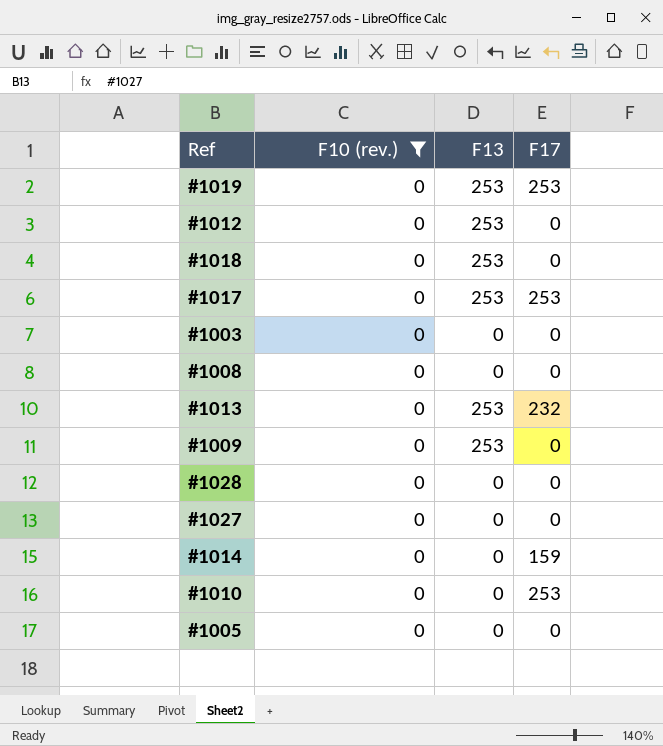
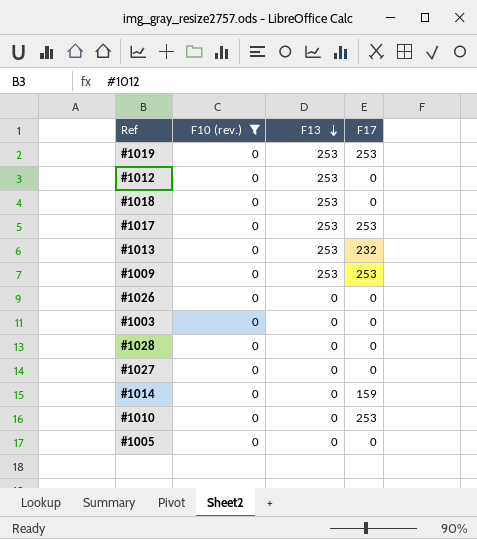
row order: none -> F13 descending
row #1008: 0 | 0 | 0 -> none
#1009 | F17: 0 -> 253
row #1026: none -> 0 | 0 | 0

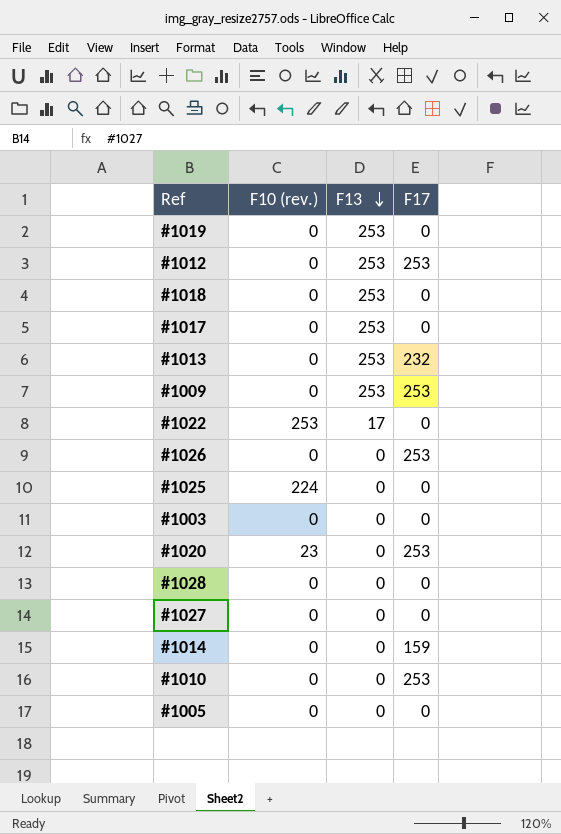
filter: F10 (rev.) = 0 -> none
#1019 | F17: 253 -> 0
#1012 | F17: 0 -> 253
#1017 | F17: 253 -> 0
#1026 | F17: 0 -> 253

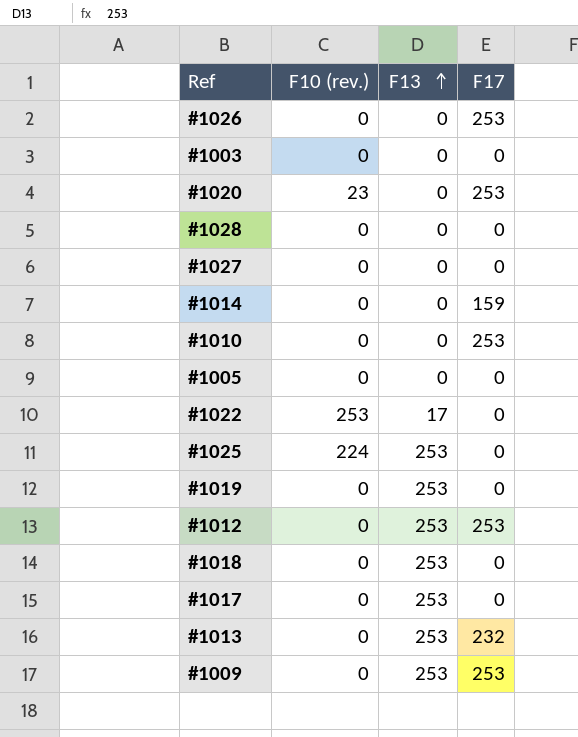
row order: F13 descending -> F13 ascending
#1025 | F13: 0 -> 253

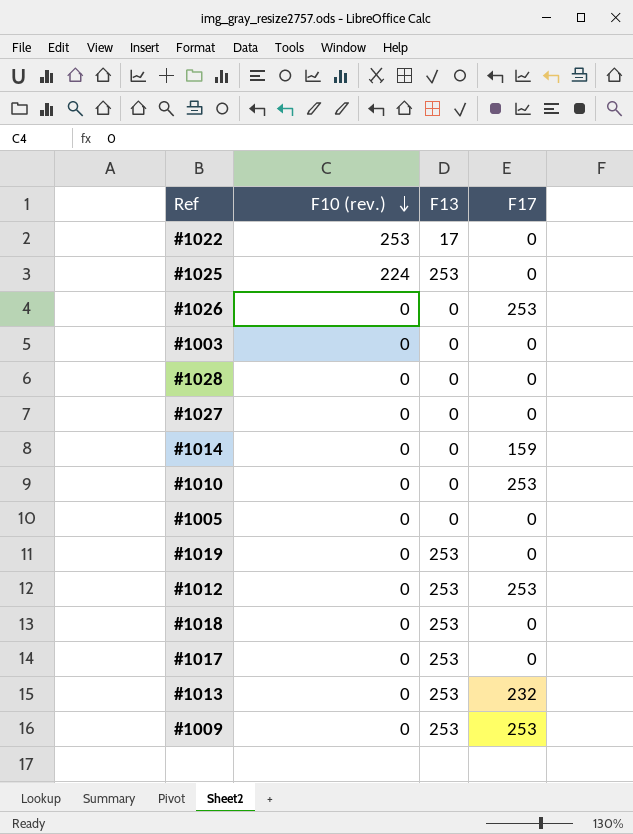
row order: F13 ascending -> F10 (rev.) descending
row #1020: 23 | 0 | 253 -> none

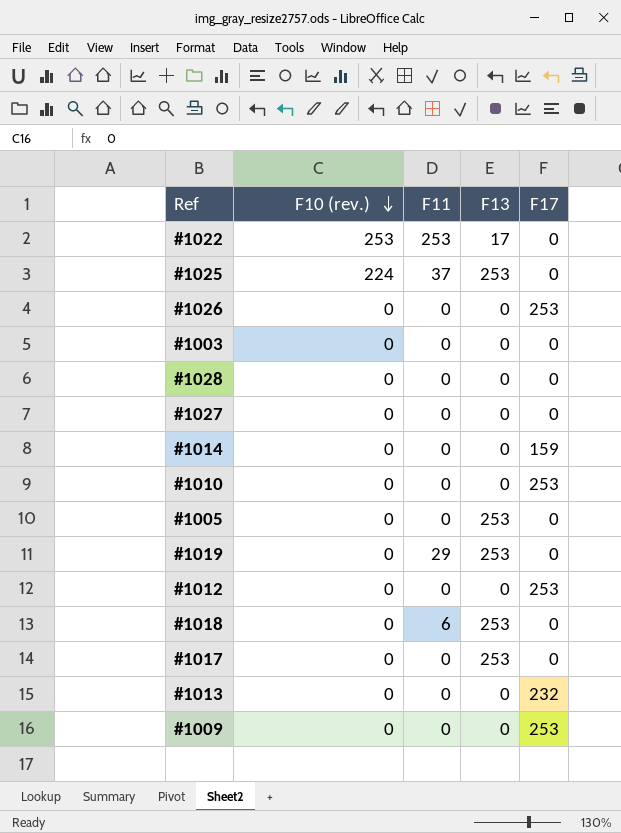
column F11 | position: none -> 3
#1005 | F13: 0 -> 253
#1012 | F13: 253 -> 0
#1013 | F13: 253 -> 0
#1009 | F13: 253 -> 0

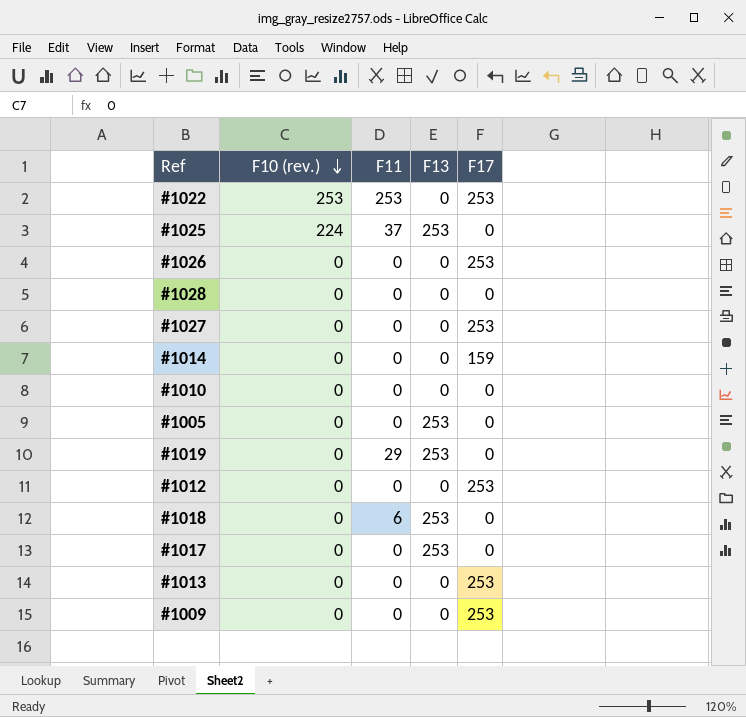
row #1003: 0 | 0 | 0 | 0 -> none
#1022 | F13: 17 -> 0
#1022 | F17: 0 -> 253
#1027 | F17: 0 -> 253
#1010 | F17: 253 -> 0
#1013 | F17: 232 -> 253

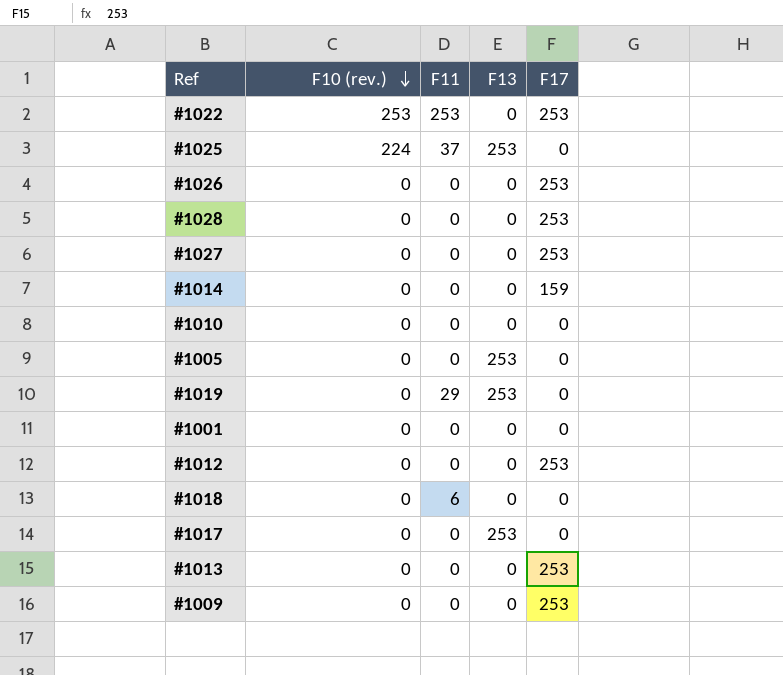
#1028 | F17: 0 -> 253
row #1001: none -> 0 | 0 | 0 | 0
#1018 | F13: 253 -> 0

